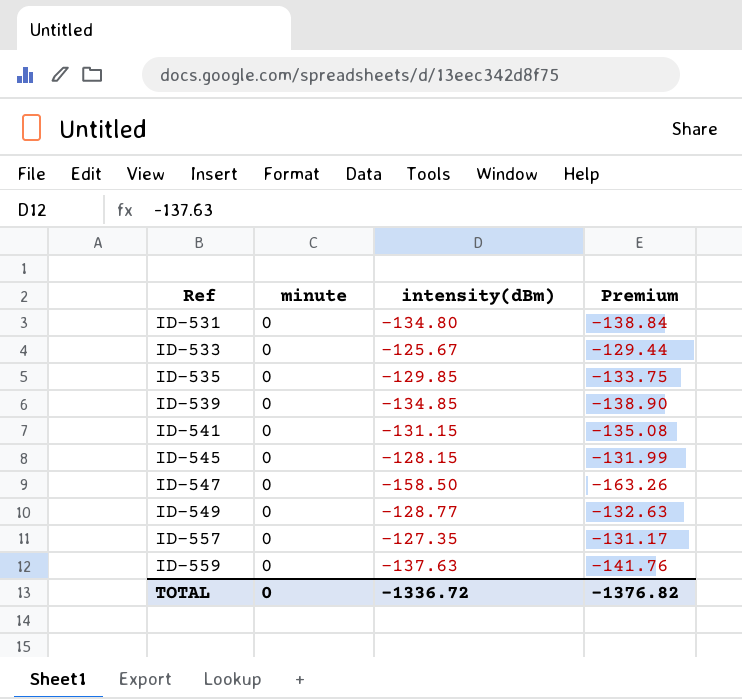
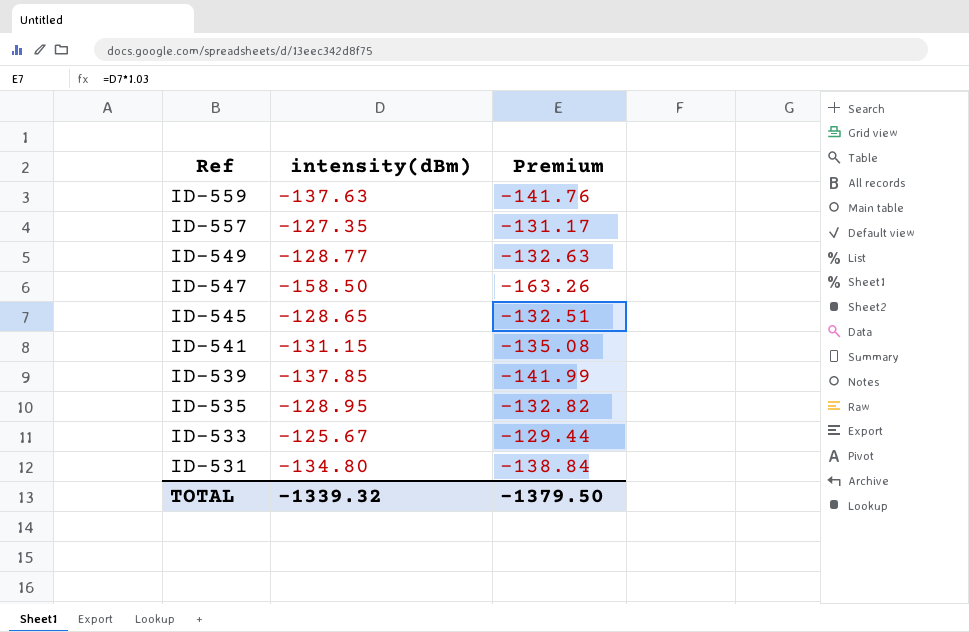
row order: Ref ascending -> Ref descending
column minute | position: 2 -> none
ID-545 | intensity(dBm): -128.15 -> -128.65
ID-545 | Premium: -131.99 -> -132.51
ID-539 | intensity(dBm): -134.85 -> -137.85
ID-539 | Premium: -138.90 -> -141.99
ID-535 | intensity(dBm): -129.85 -> -128.95
ID-535 | Premium: -133.75 -> -132.82
TOTAL | intensity(dBm): -1336.72 -> -1339.32
TOTAL | Premium: -1376.82 -> -1379.50

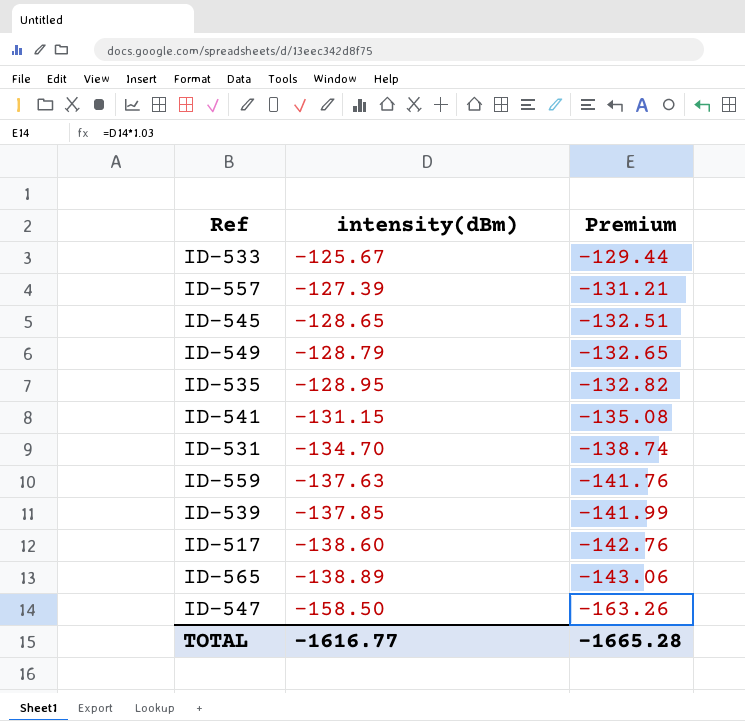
row order: Ref descending -> intensity(dBm) descending
ID-557 | intensity(dBm): -127.35 -> -127.39
ID-557 | Premium: -131.17 -> -131.21
ID-549 | intensity(dBm): -128.77 -> -128.79
ID-549 | Premium: -132.63 -> -132.65
ID-531 | intensity(dBm): -134.80 -> -134.70
ID-531 | Premium: -138.84 -> -138.74
row ID-517: none -> -138.60 | -142.76
row ID-565: none -> -138.89 | -143.06
TOTAL | intensity(dBm): -1339.32 -> -1616.77
TOTAL | Premium: -1379.50 -> -1665.28

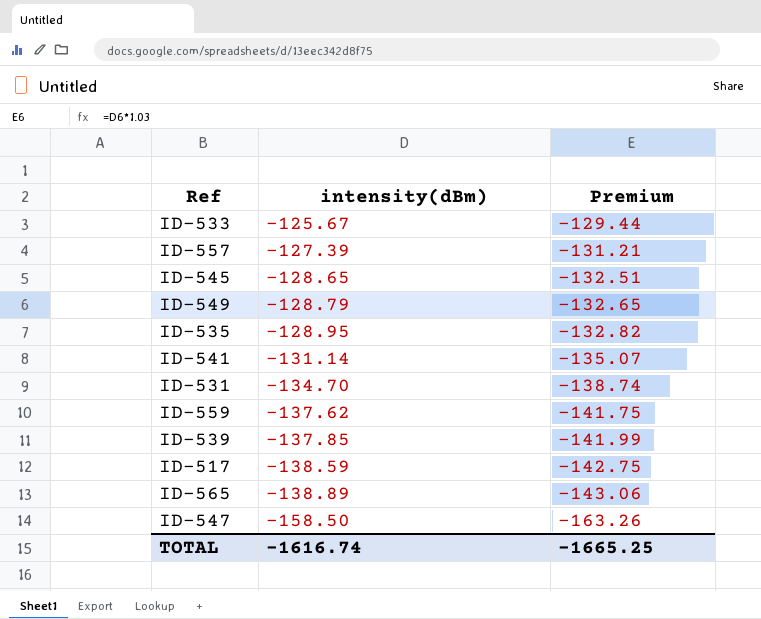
ID-541 | intensity(dBm): -131.15 -> -131.14
ID-541 | Premium: -135.08 -> -135.07
ID-559 | intensity(dBm): -137.63 -> -137.62
ID-559 | Premium: -141.76 -> -141.75
ID-517 | intensity(dBm): -138.60 -> -138.59
ID-517 | Premium: -142.76 -> -142.75
TOTAL | intensity(dBm): -1616.77 -> -1616.74
TOTAL | Premium: -1665.28 -> -1665.25

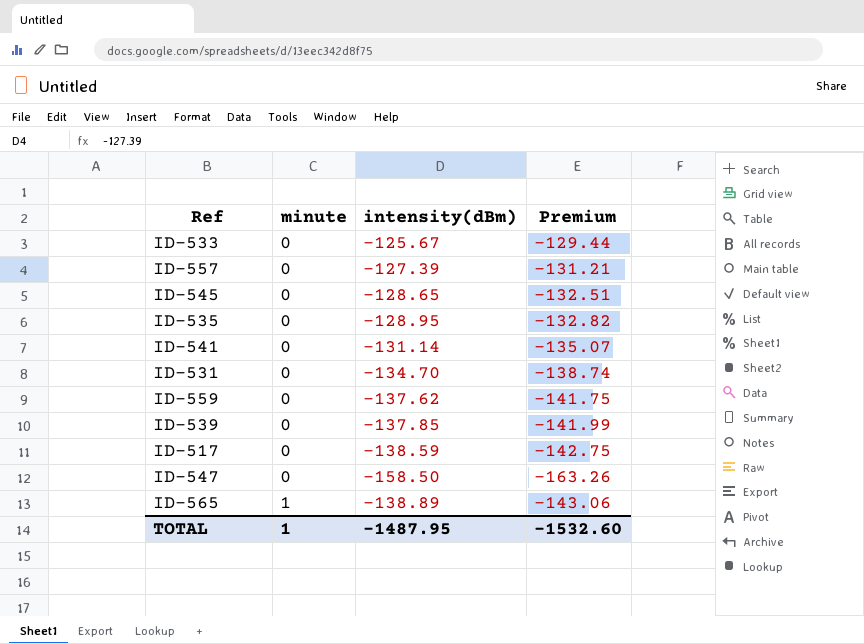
row order: intensity(dBm) descending -> minute ascending
column minute | position: none -> 2
row ID-549: -128.79 | -132.65 -> none
TOTAL | intensity(dBm): -1616.74 -> -1487.95
TOTAL | Premium: -1665.25 -> -1532.60

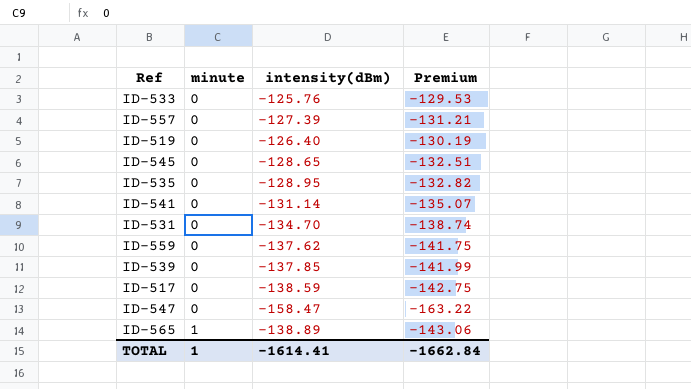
ID-533 | intensity(dBm): -125.67 -> -125.76
ID-533 | Premium: -129.44 -> -129.53
row ID-519: none -> 0 | -126.40 | -130.19
ID-547 | intensity(dBm): -158.50 -> -158.47
ID-547 | Premium: -163.26 -> -163.22
TOTAL | intensity(dBm): -1487.95 -> -1614.41
TOTAL | Premium: -1532.60 -> -1662.84

